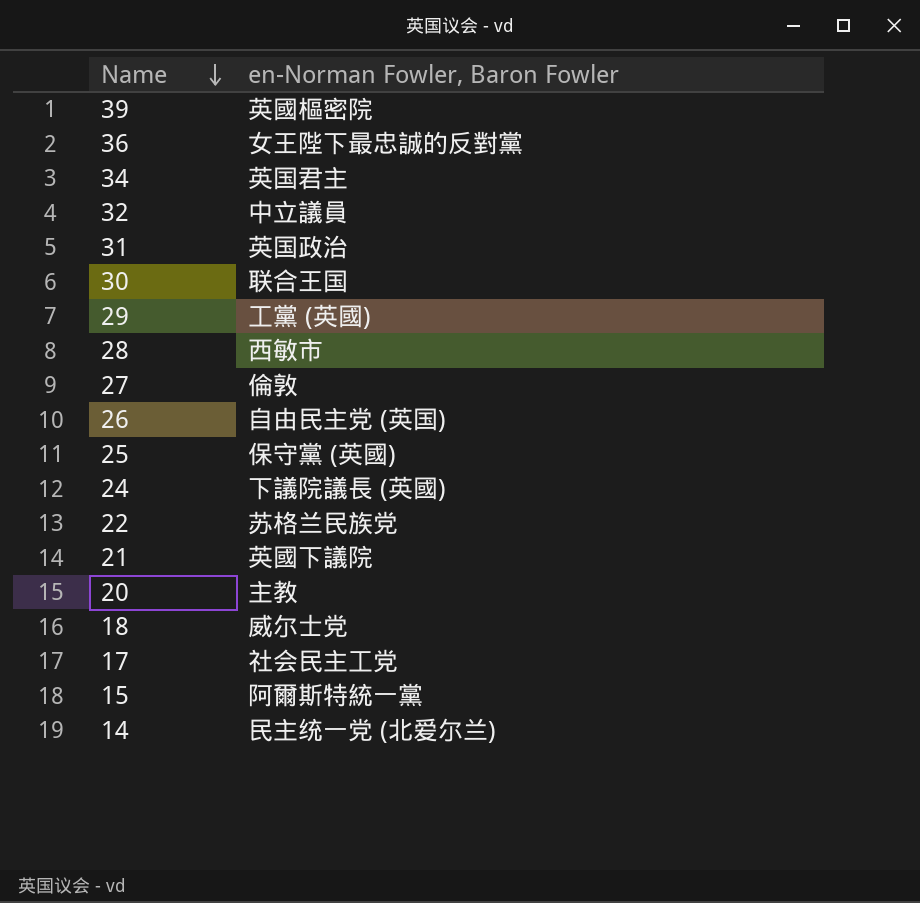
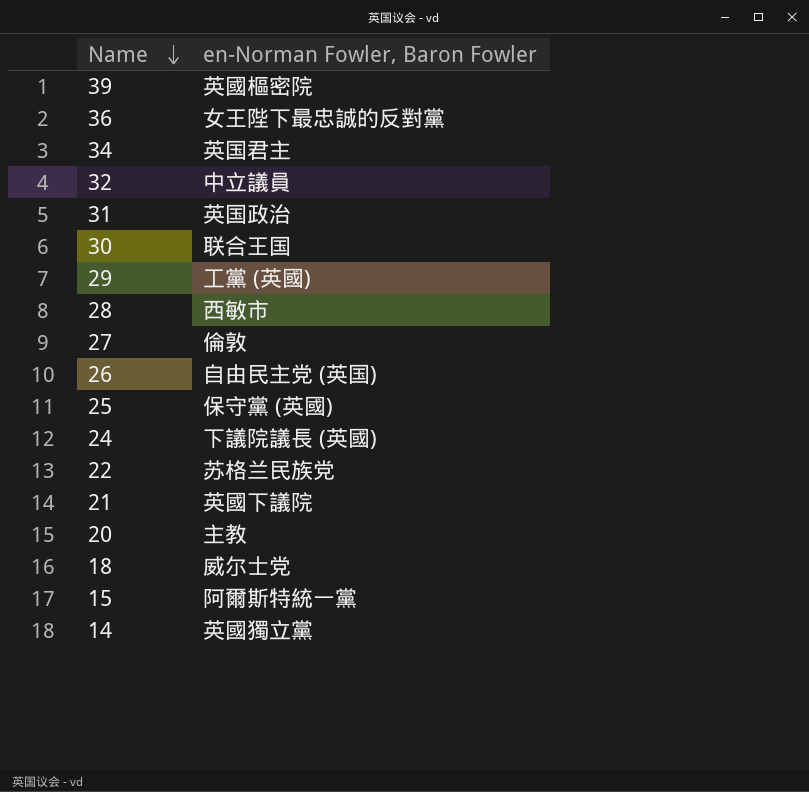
row 17: 社会民主工党 -> none
14 | en-Norman Fowler, Baron Fowler: 民主统一党 (北爱尔兰) -> 英國獨立黨

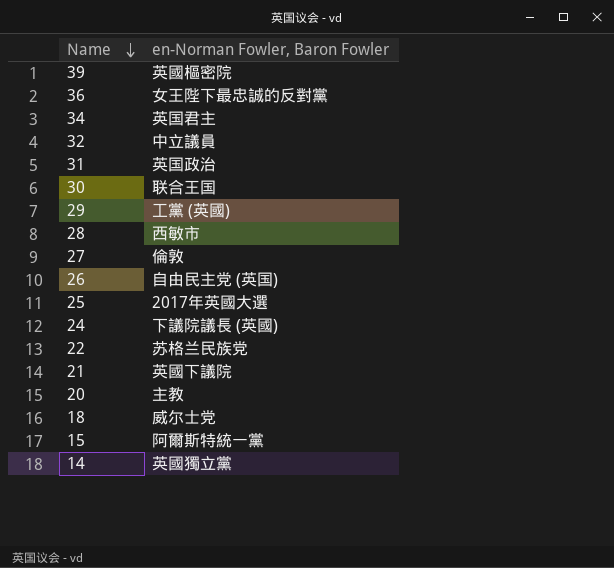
25 | en-Norman Fowler, Baron Fowler: 保守黨 (英國) -> 2017年英國大選

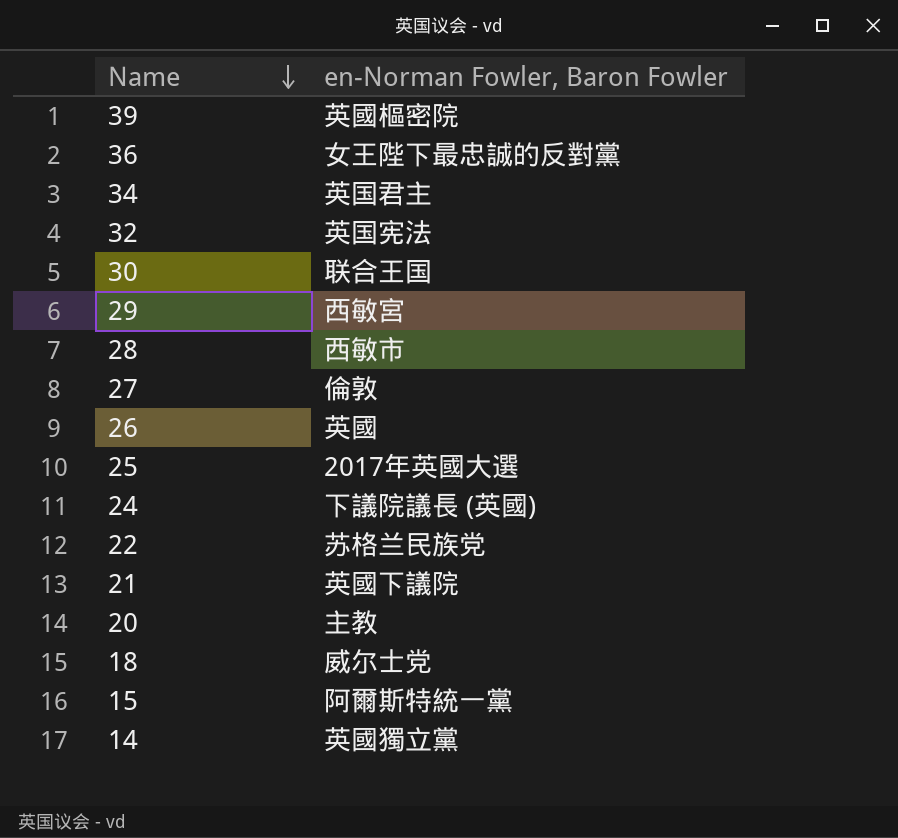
row 31: 英国政治 -> none
32 | en-Norman Fowler, Baron Fowler: 中立議員 -> 英国宪法
29 | en-Norman Fowler, Baron Fowler: 工黨 (英國) -> 西敏宮
26 | en-Norman Fowler, Baron Fowler: 自由民主党 (英国) -> 英國

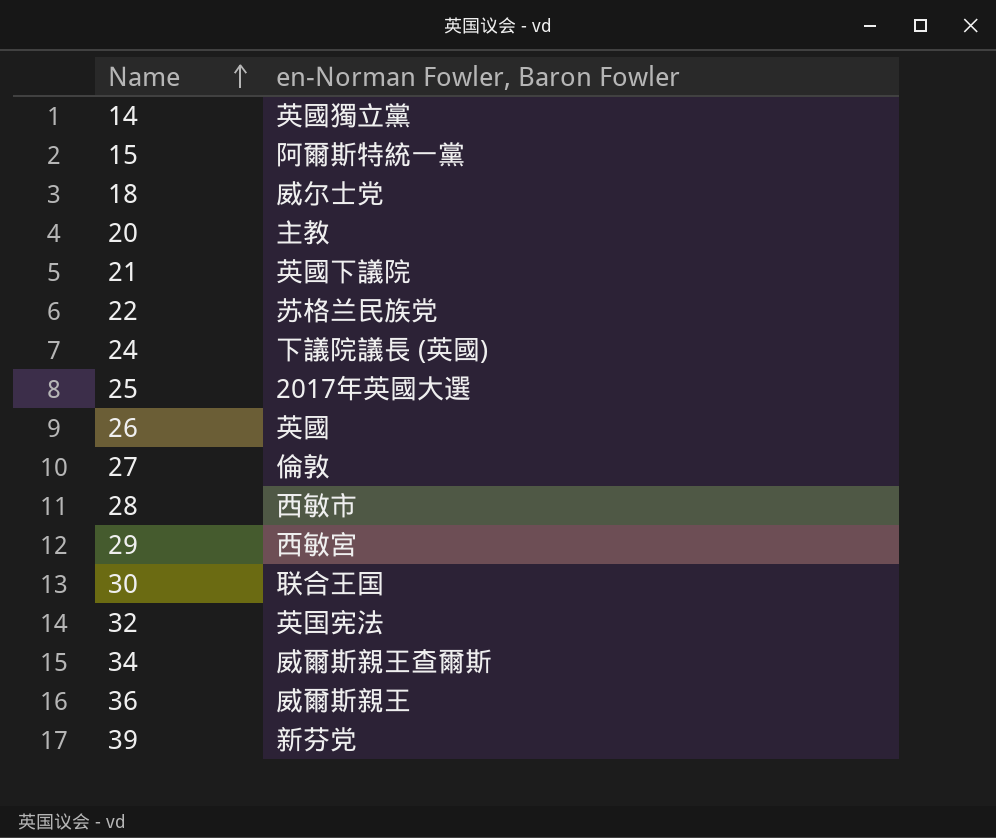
row order: Name descending -> Name ascending
34 | en-Norman Fowler, Baron Fowler: 英国君主 -> 威爾斯親王查爾斯
36 | en-Norman Fowler, Baron Fowler: 女王陛下最忠誠的反對黨 -> 威爾斯親王
39 | en-Norman Fowler, Baron Fowler: 英國樞密院 -> 新芬党

